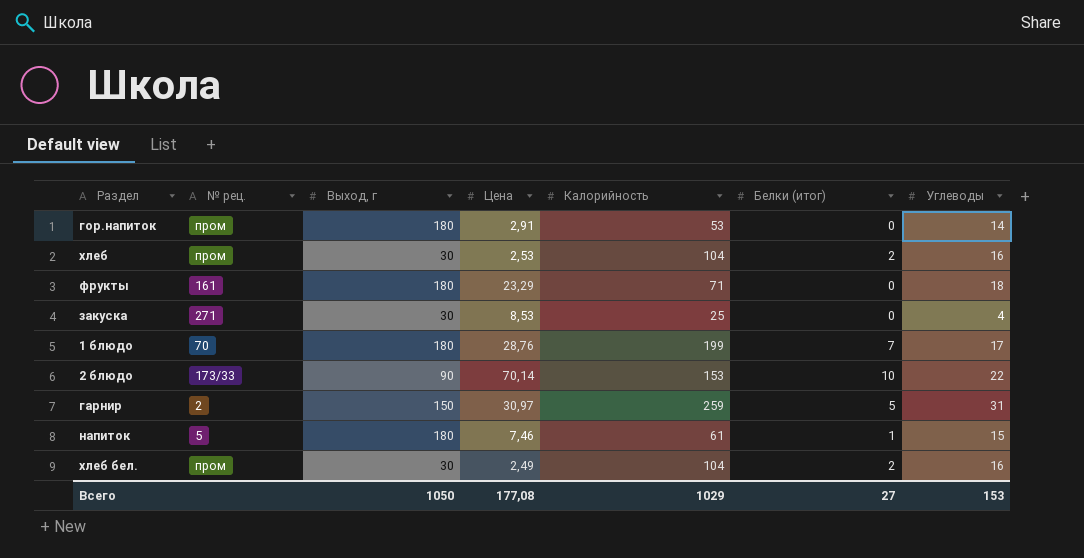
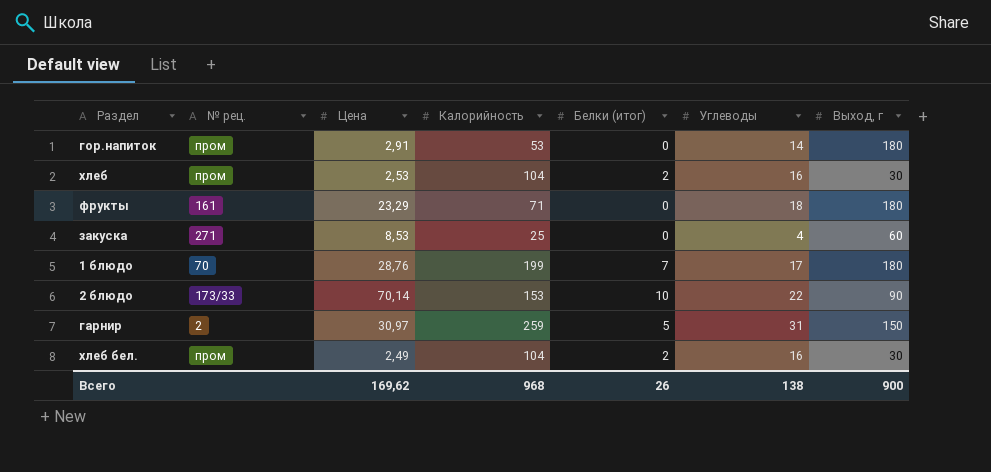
column Выход, г | position: 3 -> 7
row напиток: 5 | 180 | 7,46 | 61 | 1 | 15 -> none
закуска | Выход, г: 30 -> 60
Всего | Цена: 177,08 -> 169,62
Всего | Калорийность: 1029 -> 968
Всего | Белки (итог): 27 -> 26
Всего | Углеводы: 153 -> 138
Всего | Выход, г: 1050 -> 900

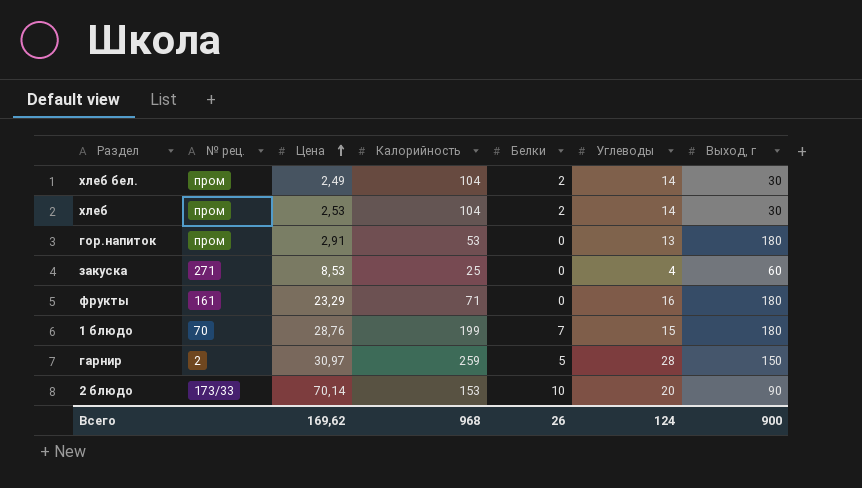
row order: none -> Цена ascending
column name: Белки (итог) -> Белки
хлеб бел. | Углеводы: 16 -> 14
хлеб | Углеводы: 16 -> 14
гор.напиток | Углеводы: 14 -> 13
фрукты | Углеводы: 18 -> 16
1 блюдо | Углеводы: 17 -> 15
гарнир | Углеводы: 31 -> 28
2 блюдо | Углеводы: 22 -> 20
Всего | Углеводы: 138 -> 124

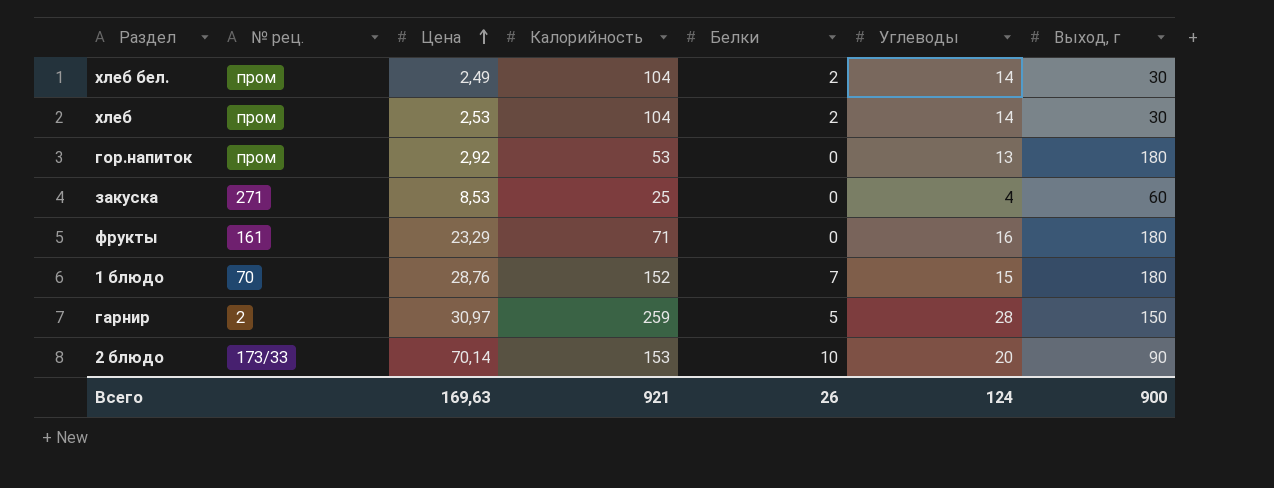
гор.напиток | Цена: 2,91 -> 2,92
1 блюдо | Калорийность: 199 -> 152
Всего | Цена: 169,62 -> 169,63
Всего | Калорийность: 968 -> 921

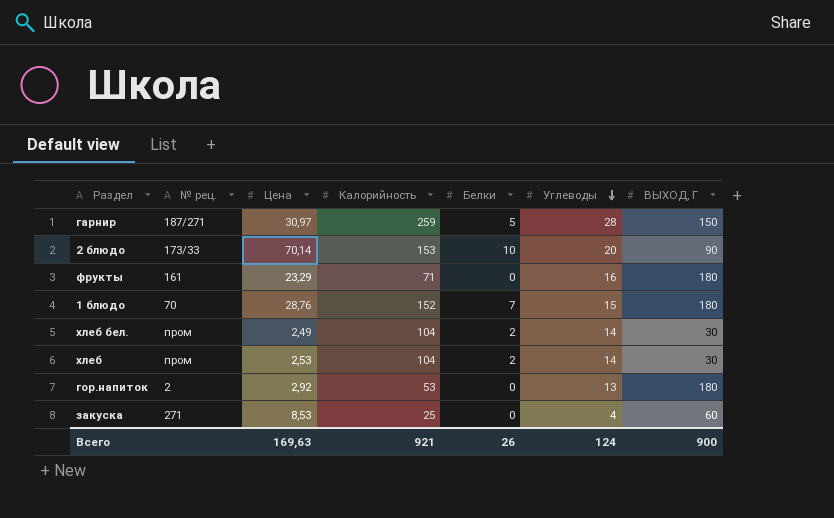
row order: Цена ascending -> Углеводы descending
column name: Выход, г -> ВЫХОД, Г
гарнир | № рец.: 2 -> 187/271
гор.напиток | № рец.: пром -> 2

